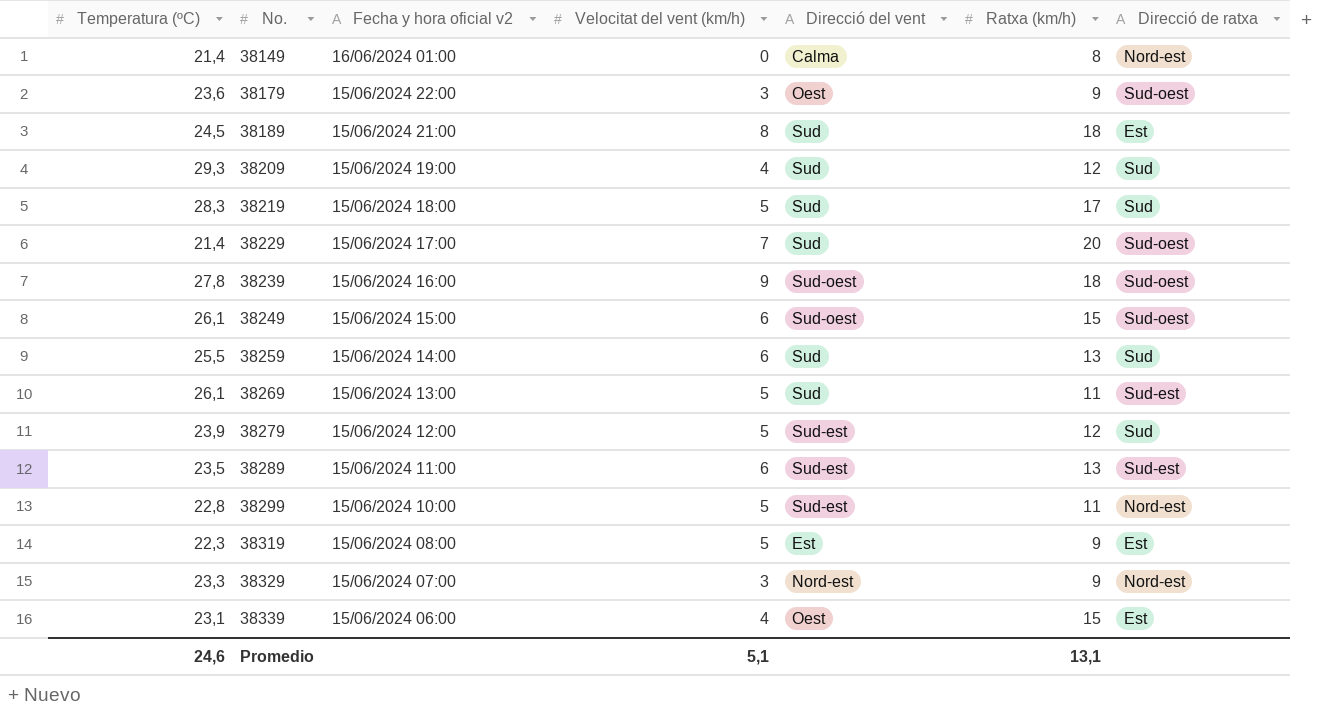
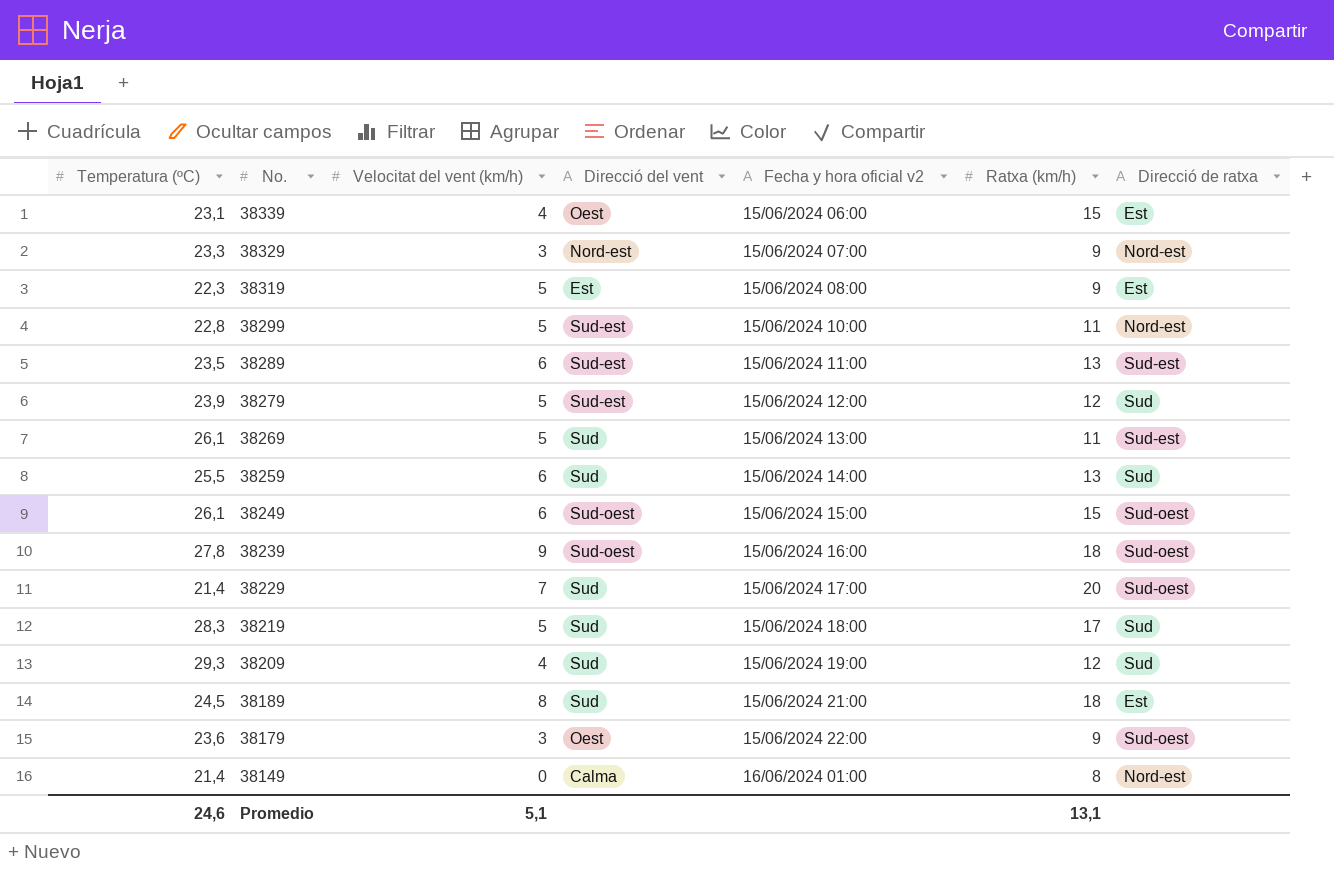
row order: No. ascending -> No. descending
column Fecha y hora oficial v2 | position: 3 -> 5

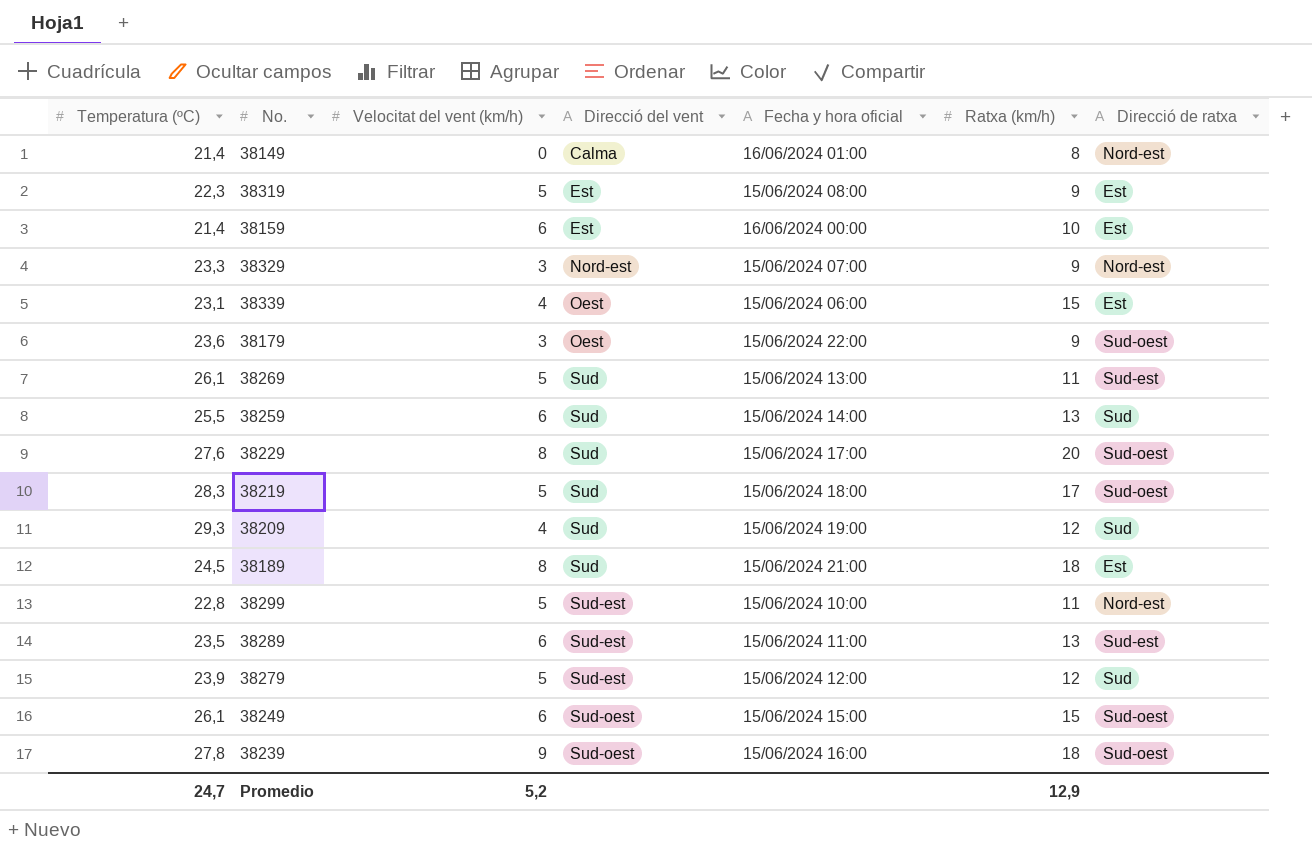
row order: No. descending -> Direcció del vent ascending
column name: Fecha y hora oficial v2 -> Fecha y hora oficial
row 38159: none -> 21,4 | 6 | Est | 16/06/2024 00:00 | 10 | Est
38229 | Temperatura (ºC): 21,4 -> 27,6
38229 | Velocitat del vent (km/h): 7 -> 8
38219 | Direcció de ratxa: Sud -> Sud-oest
Promedio | Temperatura (ºC): 24,6 -> 24,7
Promedio | Velocitat del vent (km/h): 5,1 -> 5,2
Promedio | Ratxa (km/h): 13,1 -> 12,9

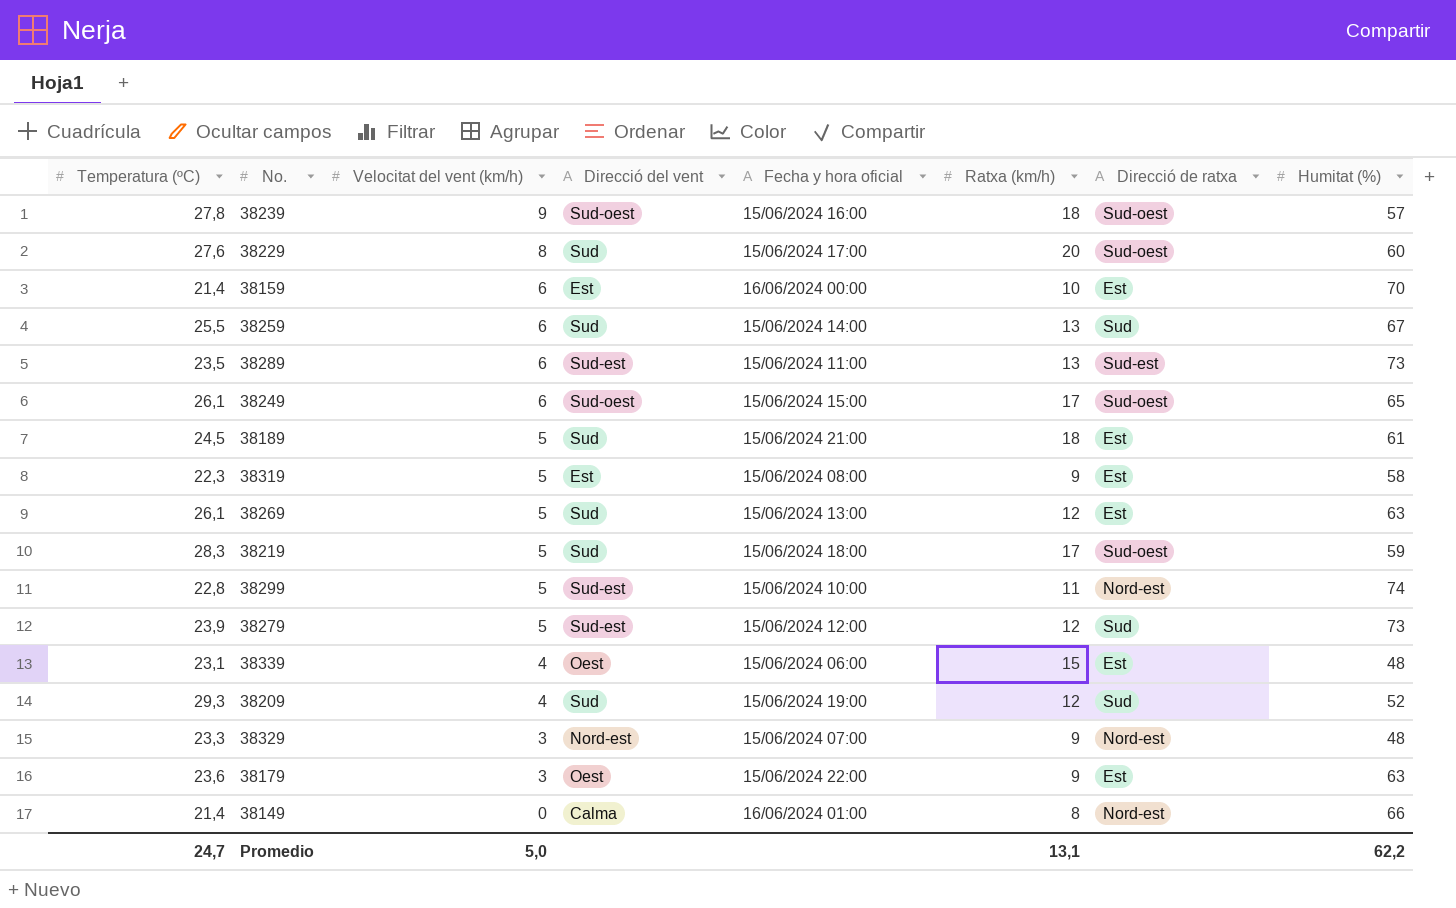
row order: Direcció del vent ascending -> Velocitat del vent (km/h) descending
column Humitat (%) | position: none -> 8
38249 | Ratxa (km/h): 15 -> 17
38189 | Velocitat del vent (km/h): 8 -> 5
38269 | Ratxa (km/h): 11 -> 12
38269 | Direcció de ratxa: Sud-est -> Est
38179 | Direcció de ratxa: Sud-oest -> Est
Promedio | Velocitat del vent (km/h): 5,2 -> 5,0
Promedio | Ratxa (km/h): 12,9 -> 13,1

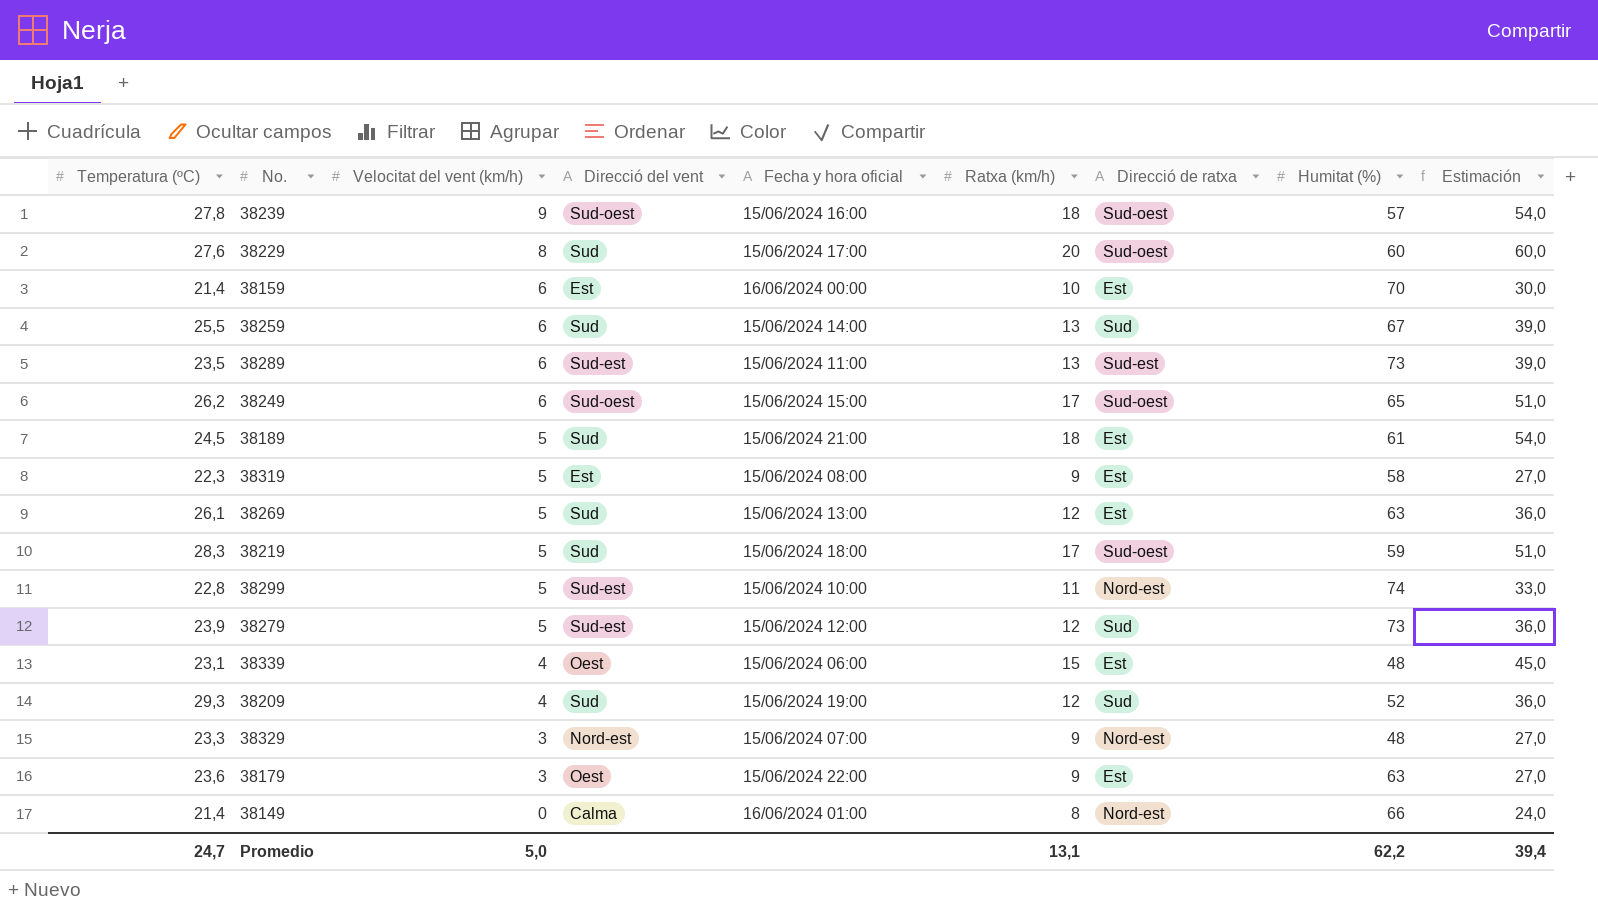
column Estimación | formula: none -> [Ratxa (km/h)] * 3
38249 | Temperatura (ºC): 26,1 -> 26,2

